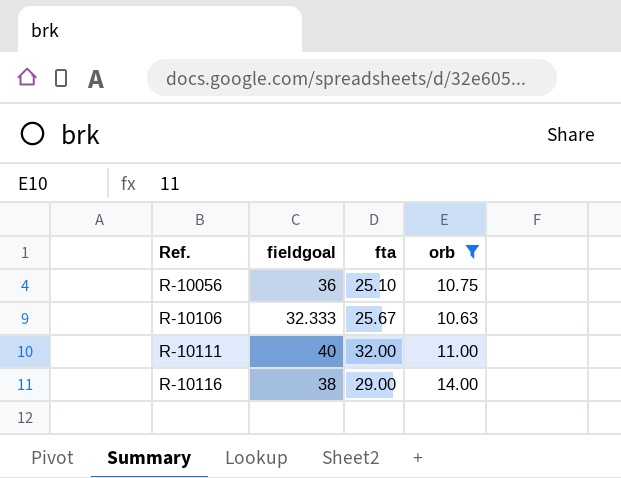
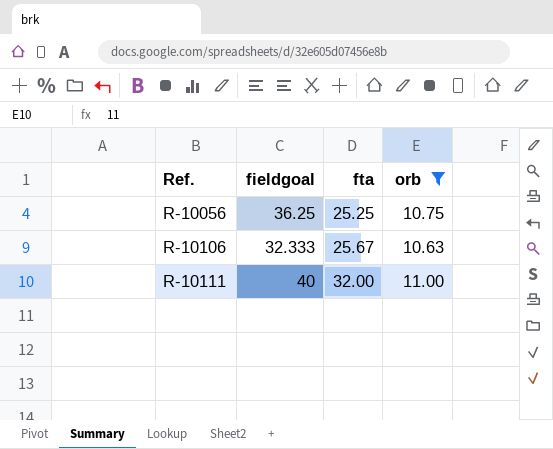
row R-10116: 38 | 29.00 | 14.00 -> none
R-10056 | fieldgoal: 36 -> 36.25
R-10056 | fta: 25.10 -> 25.25

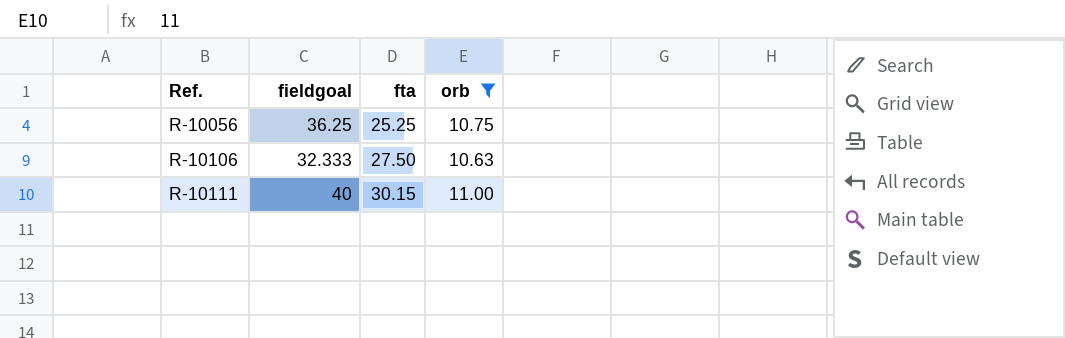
R-10106 | fta: 25.67 -> 27.50
R-10111 | fta: 32.00 -> 30.15

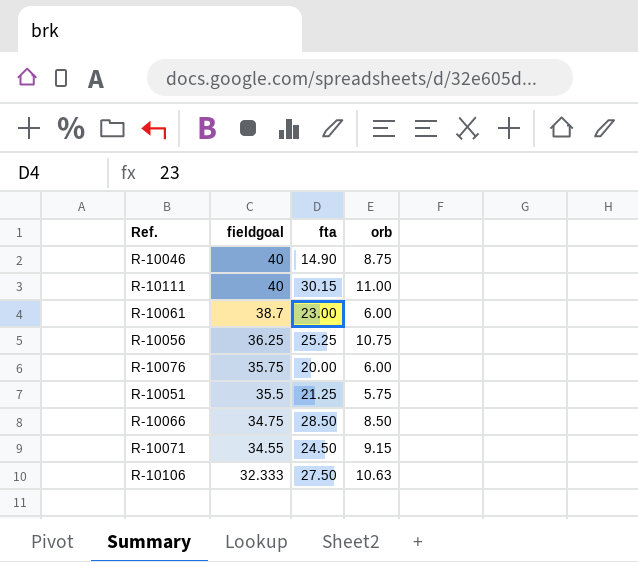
filter: orb >= 10.63 -> none
row order: Ref. ascending -> fieldgoal descending

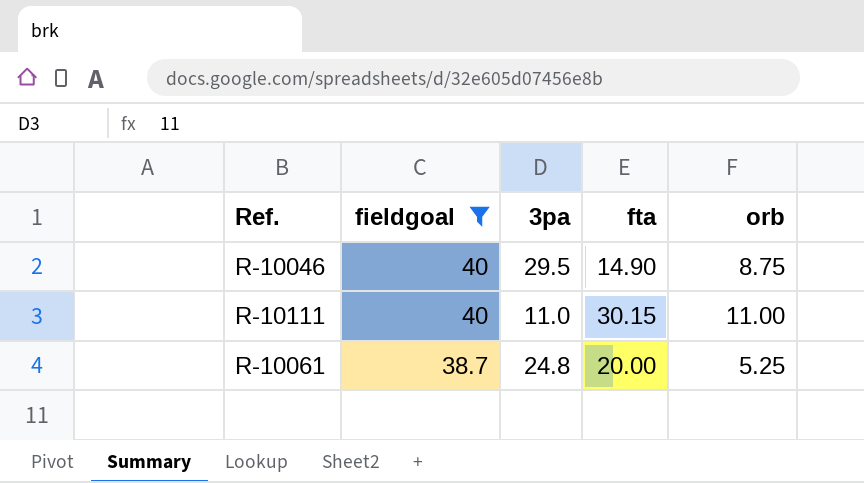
filter: none -> fieldgoal >= 38.7
column 3pa | position: none -> 3
R-10061 | fta: 23.00 -> 20.00
R-10061 | orb: 6.00 -> 5.25

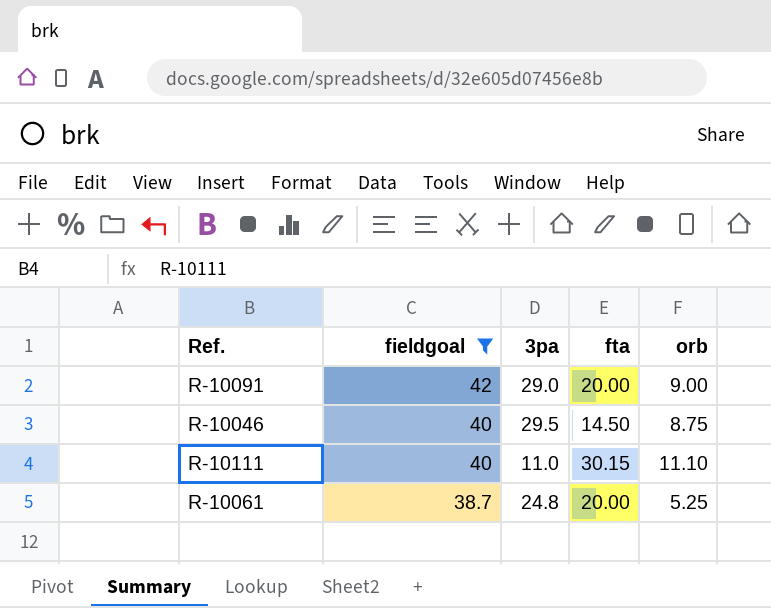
row R-10091: none -> 42 | 29.0 | 20.00 | 9.00
R-10046 | fta: 14.90 -> 14.50
R-10111 | orb: 11.00 -> 11.10

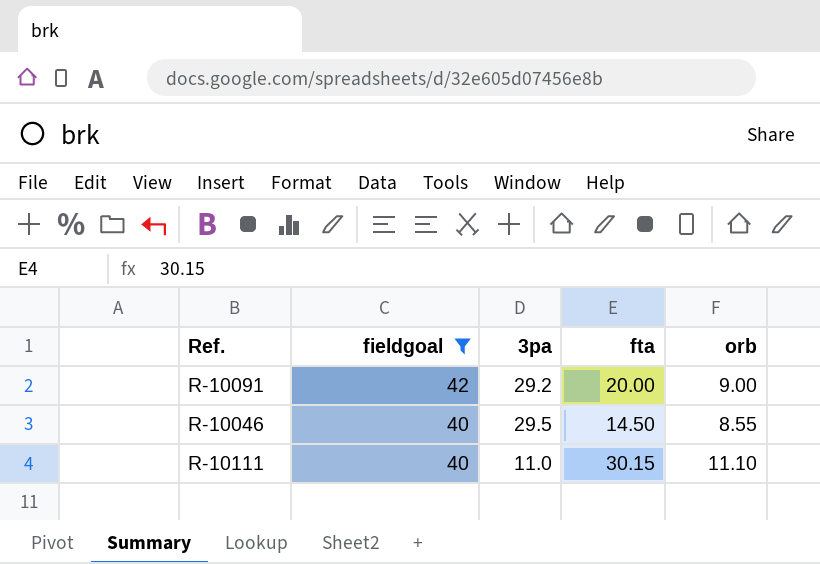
row R-10061: 38.7 | 24.8 | 20.00 | 5.25 -> none
R-10091 | 3pa: 29.0 -> 29.2
R-10046 | orb: 8.75 -> 8.55

